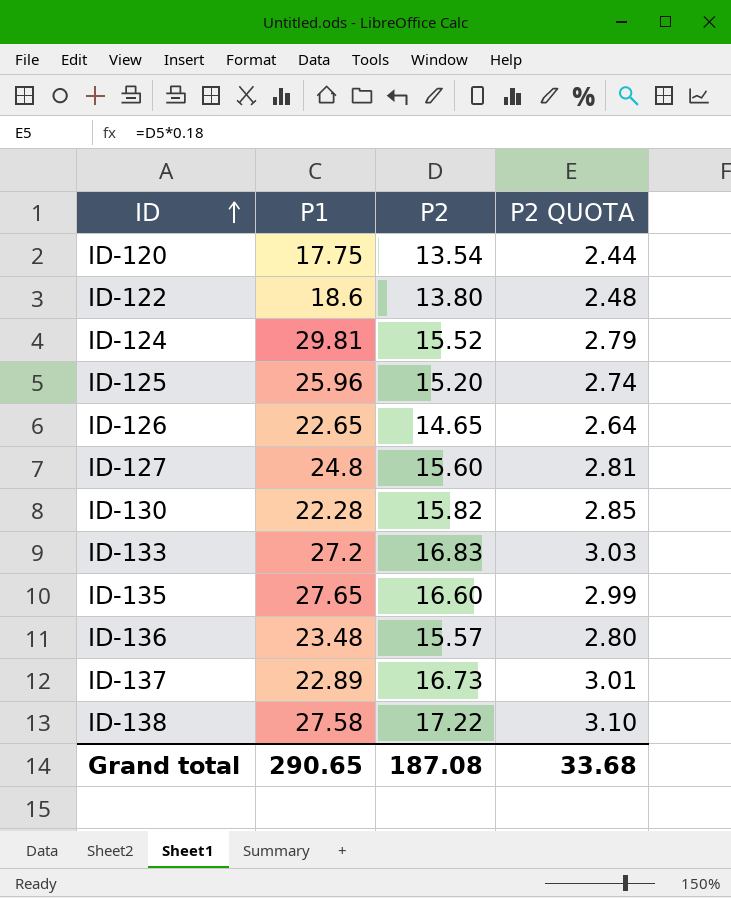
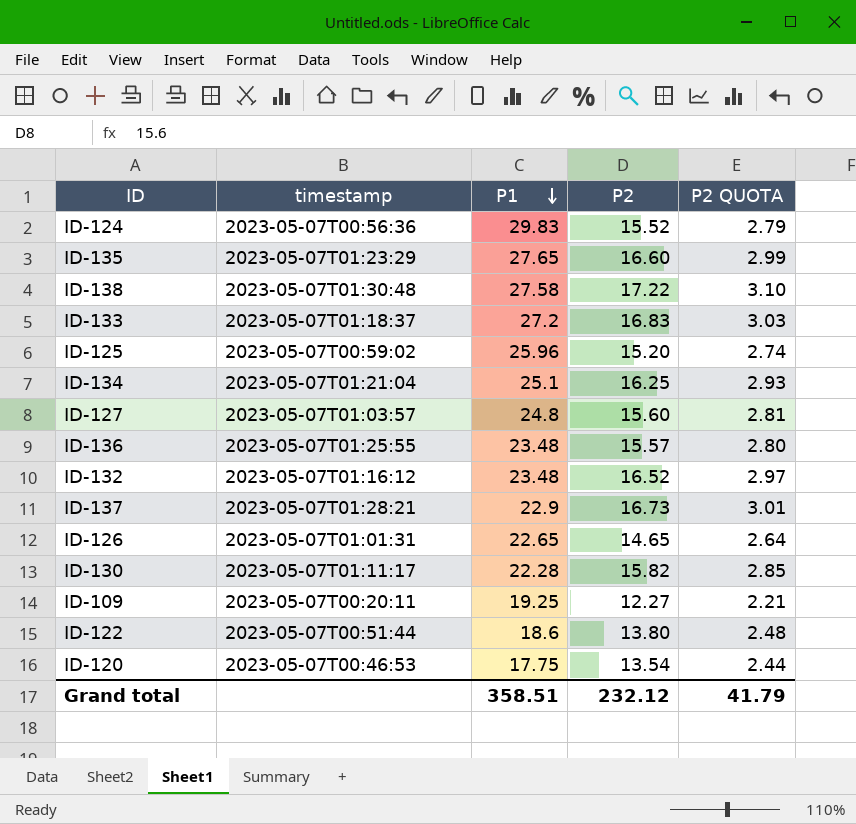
row order: ID ascending -> P1 descending
column timestamp | position: none -> 2
ID-124 | P1: 29.81 -> 29.83
row ID-134: none -> 2023-05-07T01:21:04 | 25.1 | 16.25 | 2.93
row ID-132: none -> 2023-05-07T01:16:12 | 23.48 | 16.52 | 2.97
ID-137 | P1: 22.89 -> 22.9
row ID-109: none -> 2023-05-07T00:20:11 | 19.25 | 12.27 | 2.21
Grand total | P1: 290.65 -> 358.51
Grand total | P2: 187.08 -> 232.12
Grand total | P2 QUOTA: 33.68 -> 41.79

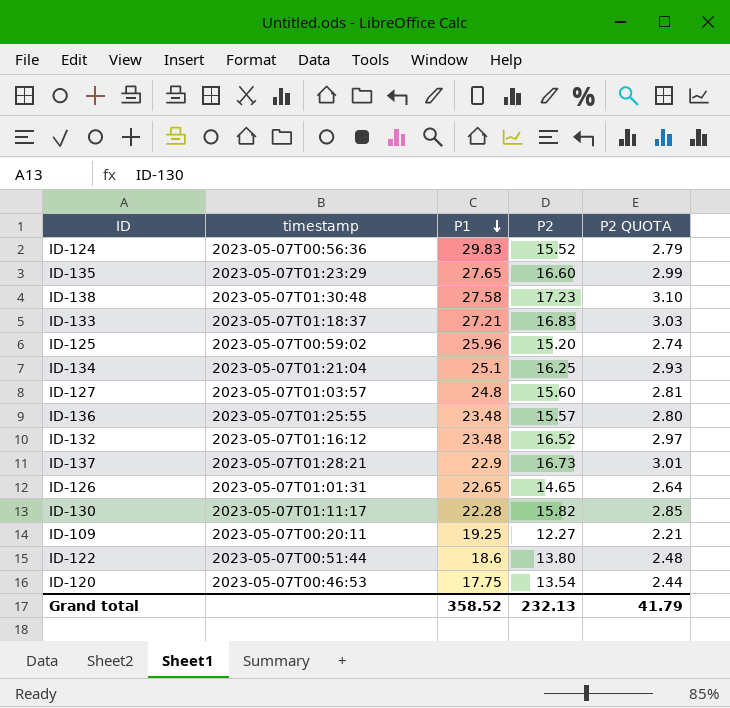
ID-138 | P2: 17.22 -> 17.23
ID-133 | P1: 27.2 -> 27.21
Grand total | P1: 358.51 -> 358.52
Grand total | P2: 232.12 -> 232.13

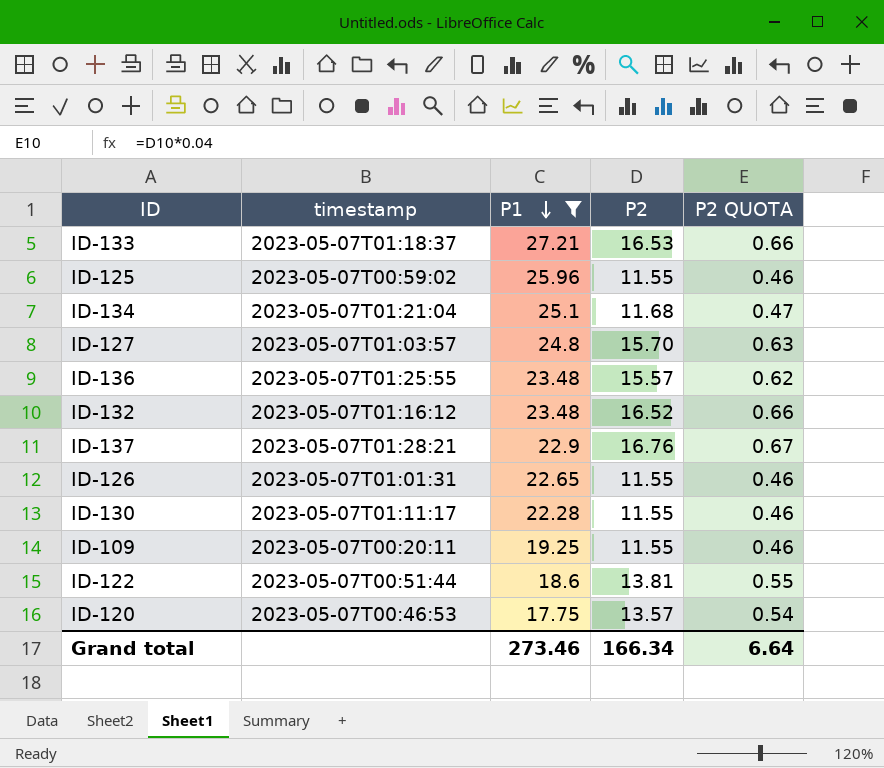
filter: none -> P1 <= 27.21
column P2 QUOTA | formula: [P2] * 0.18 -> [P2] * 0.04
ID-133 | P2: 16.83 -> 16.53
ID-125 | P2: 15.20 -> 11.55
ID-134 | P2: 16.25 -> 11.68
ID-127 | P2: 15.60 -> 15.70
ID-137 | P2: 16.73 -> 16.76
ID-126 | P2: 14.65 -> 11.55
ID-130 | P2: 15.82 -> 11.55
ID-109 | P2: 12.27 -> 11.55
ID-122 | P2: 13.80 -> 13.81
ID-120 | P2: 13.54 -> 13.57
Grand total | P1: 358.52 -> 273.46
Grand total | P2: 232.13 -> 166.34
Grand total | P2 QUOTA: 41.79 -> 6.64

